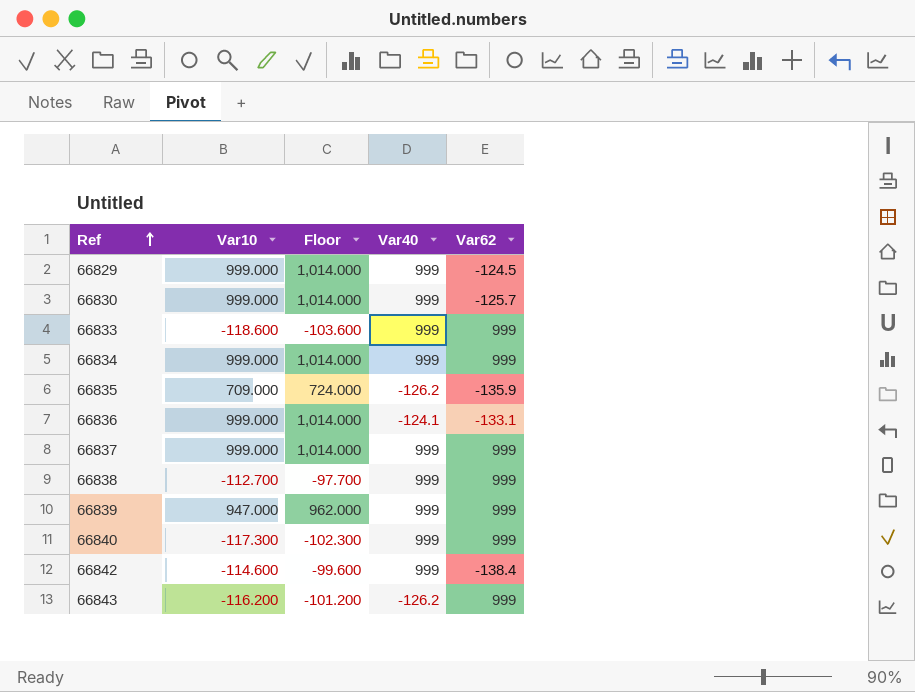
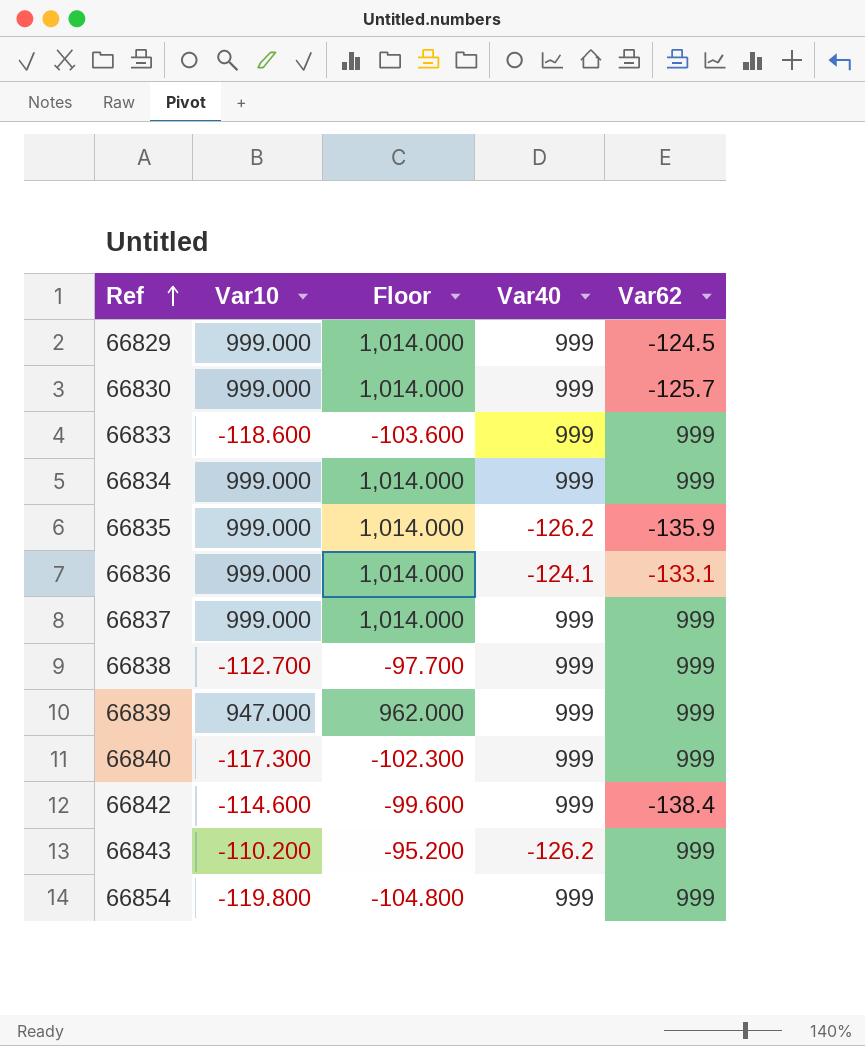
66835 | Var10: 709.000 -> 999.000
66835 | Floor: 724.000 -> 1,014.000
66843 | Var10: -116.200 -> -110.200
66843 | Floor: -101.200 -> -95.200
row 66854: none -> -119.800 | -104.800 | 999 | 999

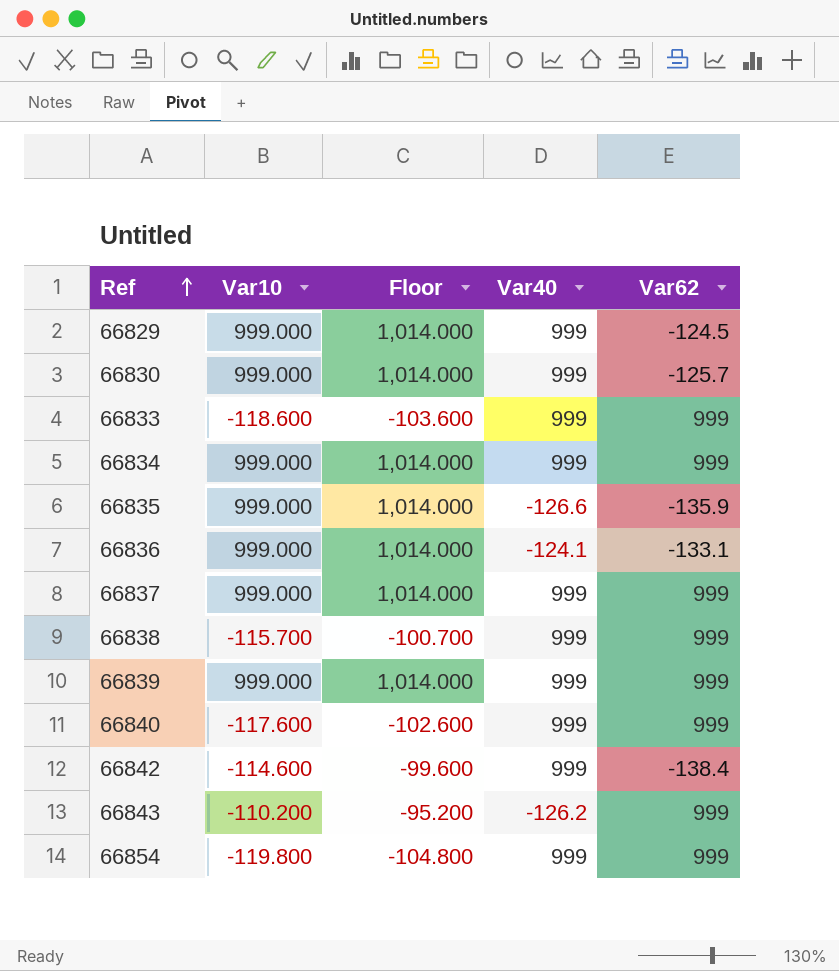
66835 | Var40: -126.2 -> -126.6
66838 | Var10: -112.700 -> -115.700
66838 | Floor: -97.700 -> -100.700
66839 | Var10: 947.000 -> 999.000
66839 | Floor: 962.000 -> 1,014.000
66840 | Var10: -117.300 -> -117.600
66840 | Floor: -102.300 -> -102.600

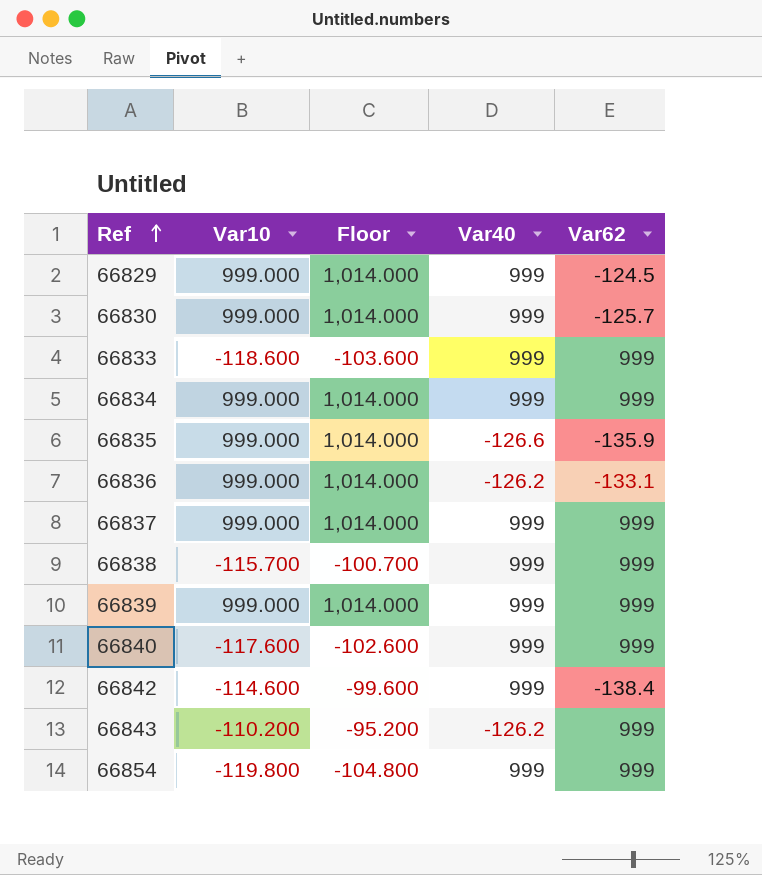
66836 | Var40: -124.1 -> -126.2

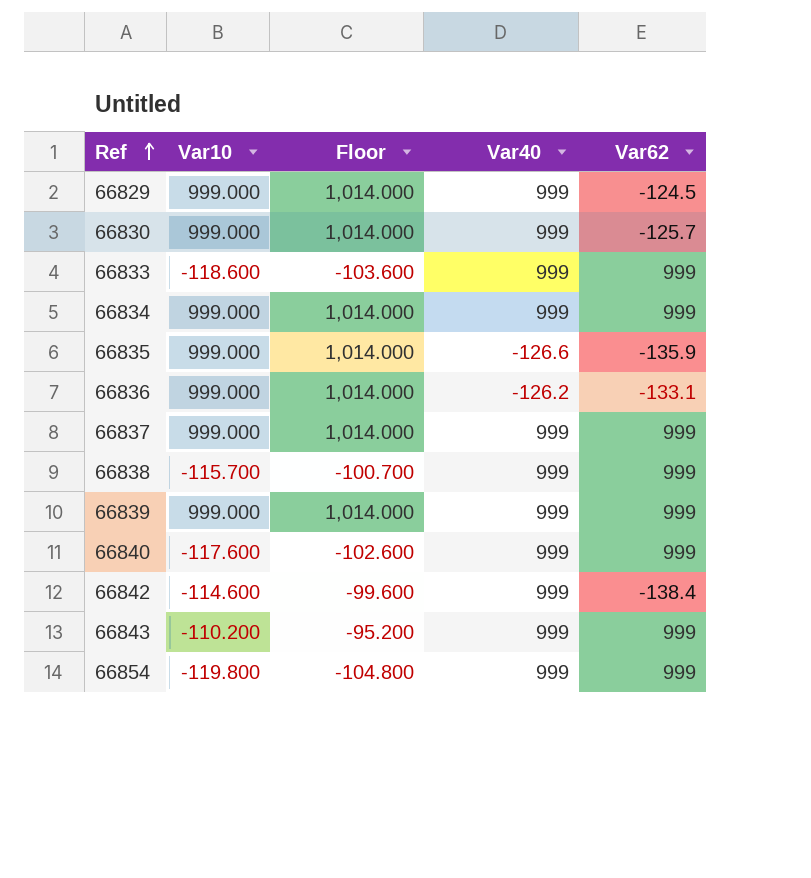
66843 | Var40: -126.2 -> 999

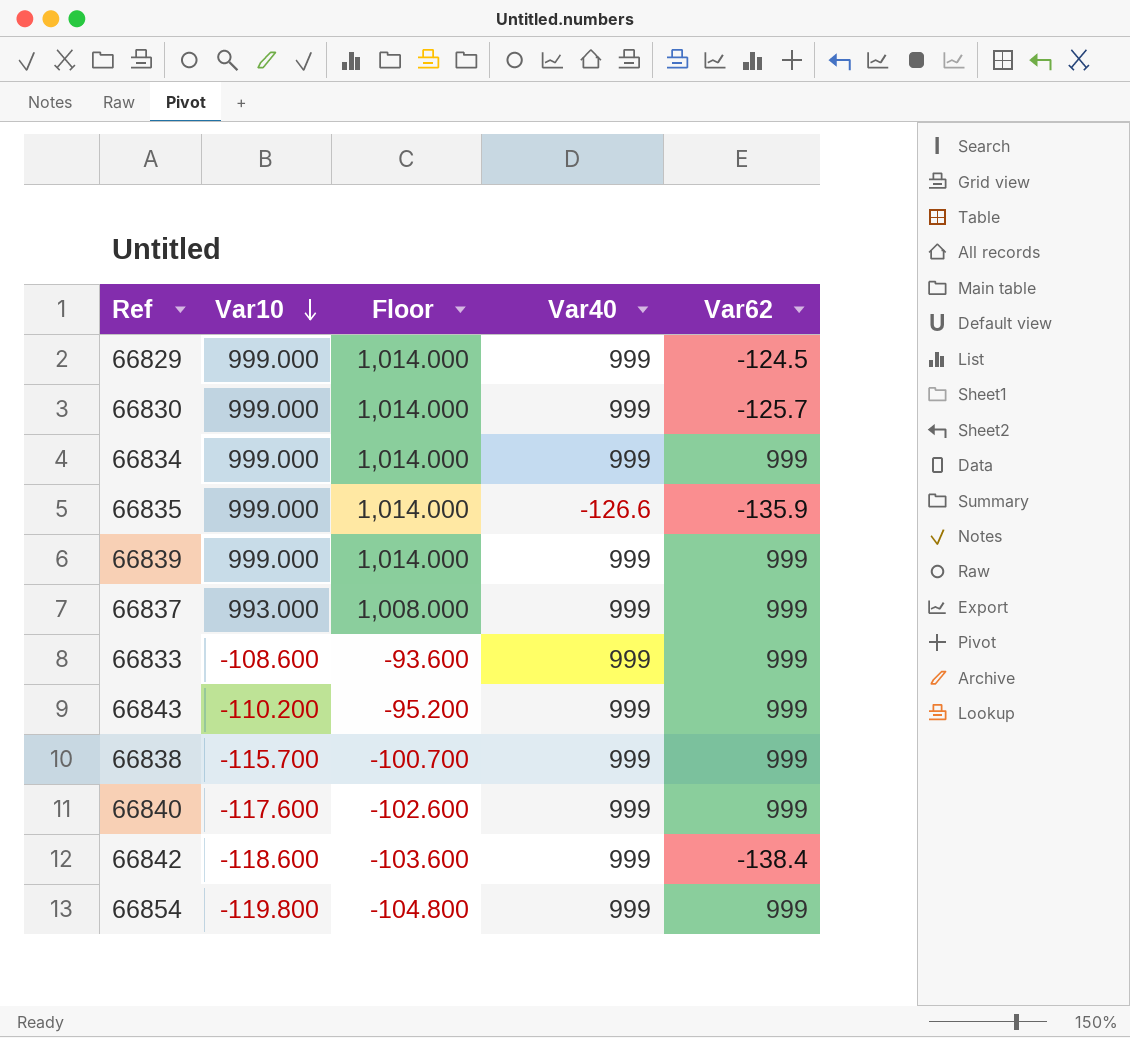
row order: Ref ascending -> Var10 descending
row 66836: 999.000 | 1,014.000 | -126.2 | -133.1 -> none
66837 | Var10: 999.000 -> 993.000
66837 | Floor: 1,014.000 -> 1,008.000
66833 | Var10: -118.600 -> -108.600
66833 | Floor: -103.600 -> -93.600
66842 | Var10: -114.600 -> -118.600
66842 | Floor: -99.600 -> -103.600

